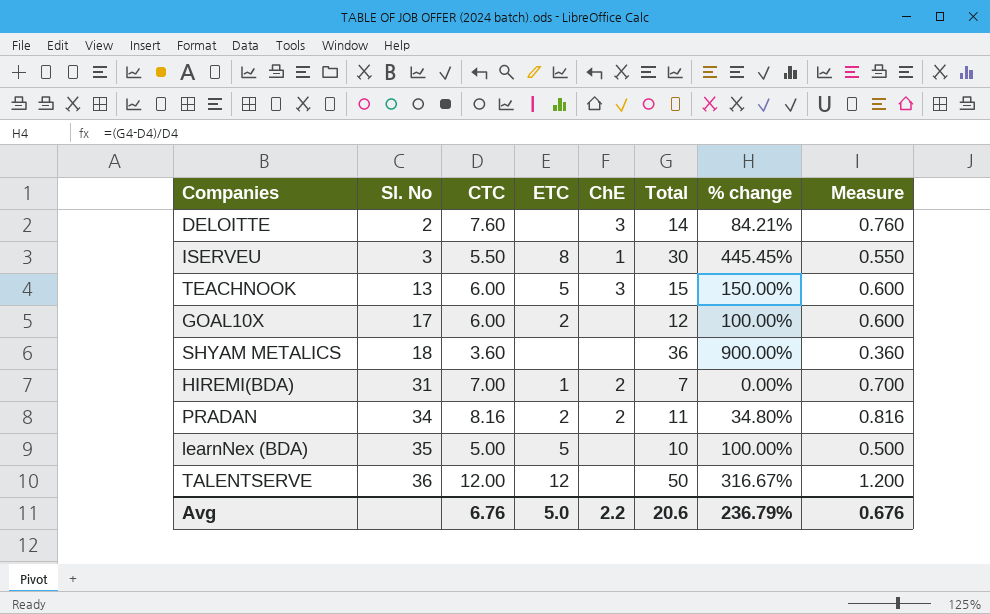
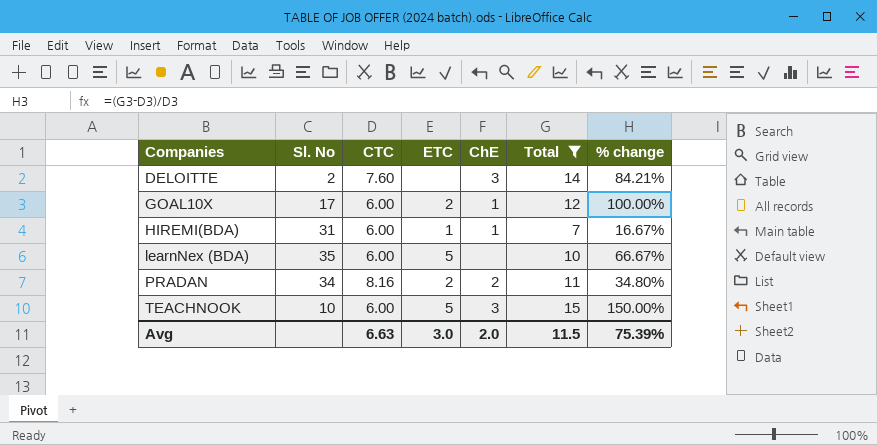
filter: none -> Total <= 15
row order: Sl. No ascending -> Companies ascending
column Measure | formula: [CTC] * 0.1 -> none
GOAL10X | ChE: none -> 1
HIREMI(BDA) | CTC: 7.00 -> 6.00
HIREMI(BDA) | ChE: 2 -> 1
HIREMI(BDA) | % change: 0.00% -> 16.67%
learnNex (BDA) | CTC: 5.00 -> 6.00
learnNex (BDA) | % change: 100.00% -> 66.67%
TEACHNOOK | Sl. No: 13 -> 10
Avg | CTC: 6.76 -> 6.63
Avg | ETC: 5.0 -> 3.0
Avg | ChE: 2.2 -> 2.0
Avg | Total: 20.6 -> 11.5
Avg | % change: 236.79% -> 75.39%

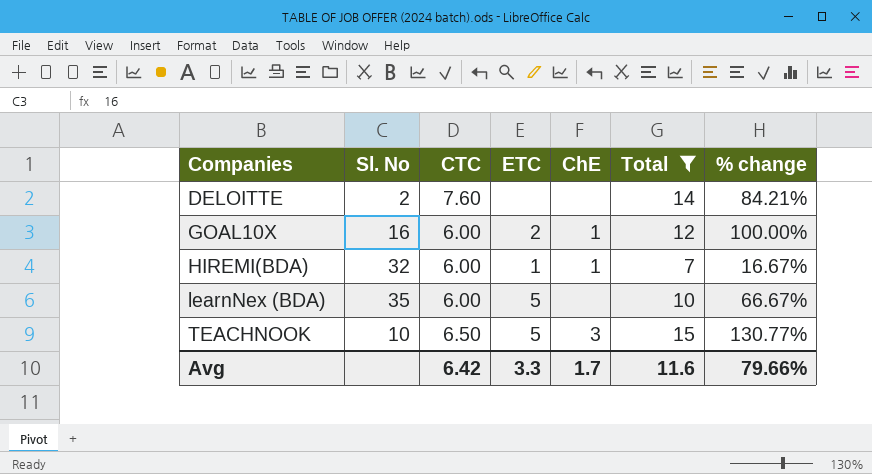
row PRADAN: 34 | 8.16 | 2 | 2 | 11 | 34.80% -> none
DELOITTE | ChE: 3 -> none
GOAL10X | Sl. No: 17 -> 16
HIREMI(BDA) | Sl. No: 31 -> 32
TEACHNOOK | CTC: 6.00 -> 6.50
TEACHNOOK | % change: 150.00% -> 130.77%
Avg | CTC: 6.63 -> 6.42
Avg | ETC: 3.0 -> 3.3
Avg | ChE: 2.0 -> 1.7
Avg | Total: 11.5 -> 11.6
Avg | % change: 75.39% -> 79.66%

